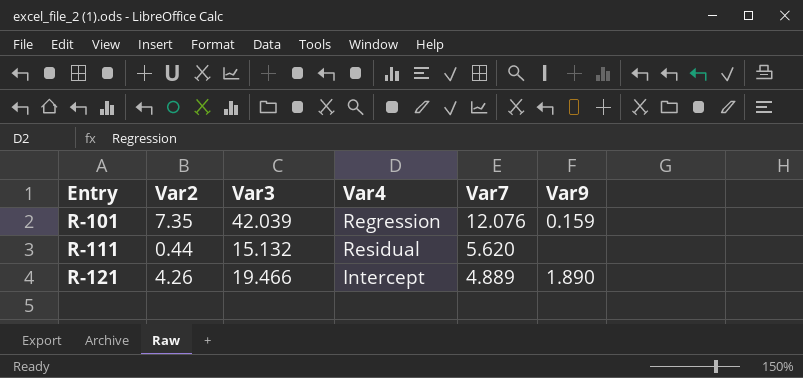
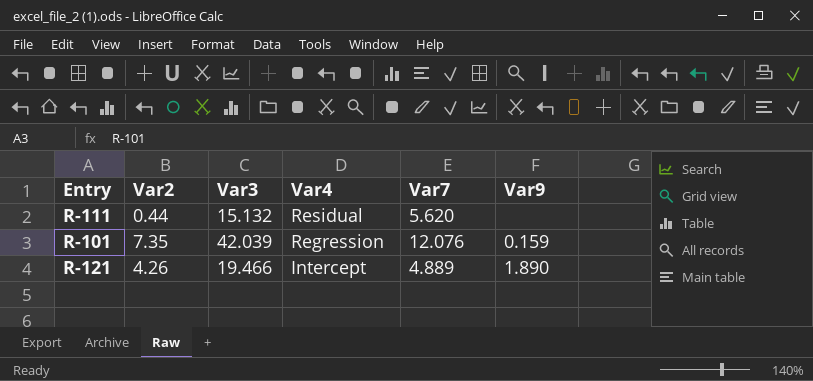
row order: Entry ascending -> Var4 descending

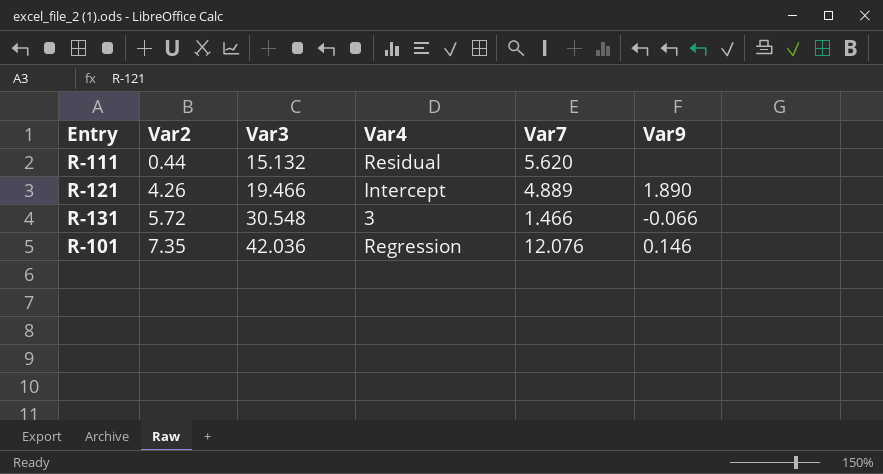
row order: Var4 descending -> Var2 ascending
row R-131: none -> 5.72 | 30.548 | 3 | 1.466 | -0.066
R-101 | Var3: 42.039 -> 42.036
R-101 | Var9: 0.159 -> 0.146

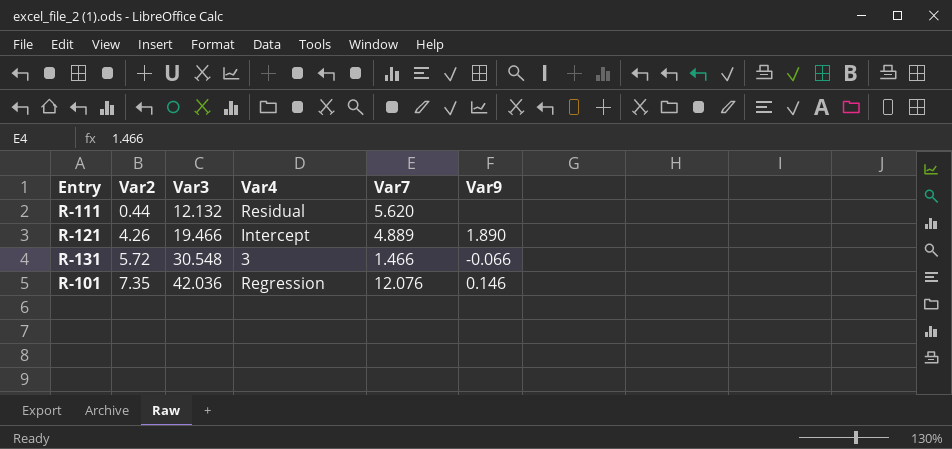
R-111 | Var3: 15.132 -> 12.132

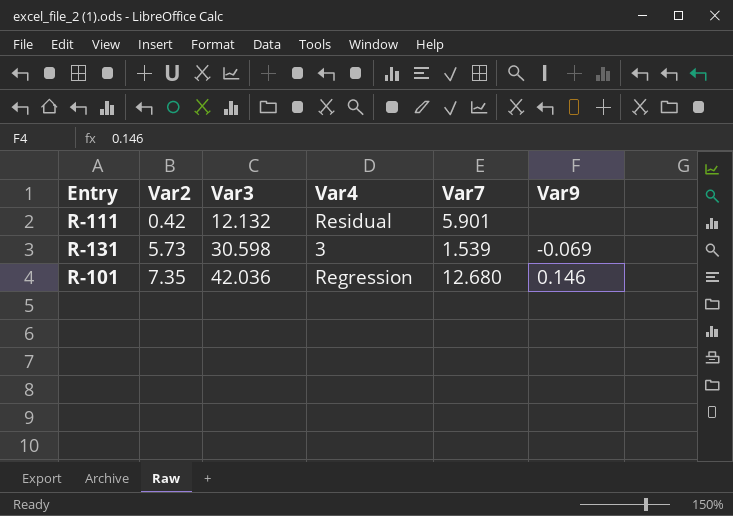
row R-121: 4.26 | 19.466 | Intercept | 4.889 | 1.890 -> none
R-111 | Var2: 0.44 -> 0.42
R-111 | Var7: 5.620 -> 5.901
R-131 | Var2: 5.72 -> 5.73
R-131 | Var3: 30.548 -> 30.598
R-131 | Var7: 1.466 -> 1.539
R-131 | Var9: -0.066 -> -0.069
R-101 | Var7: 12.076 -> 12.680

